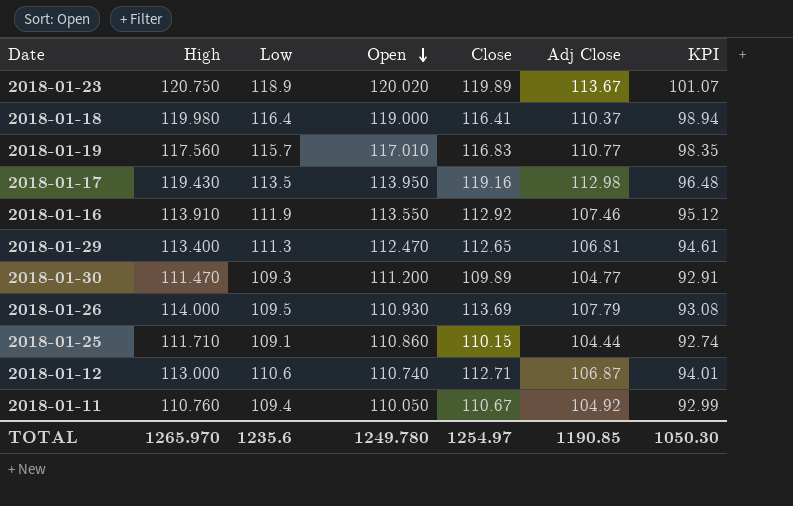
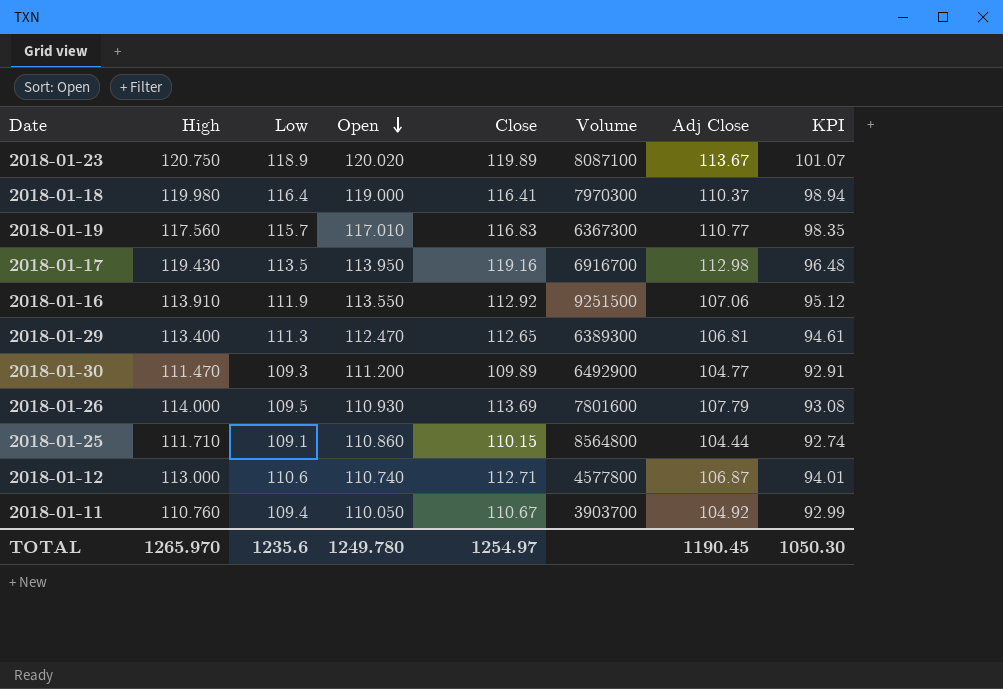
column Volume | position: none -> 6
2018-01-16 | Adj Close: 107.46 -> 107.06
TOTAL | Adj Close: 1190.85 -> 1190.45

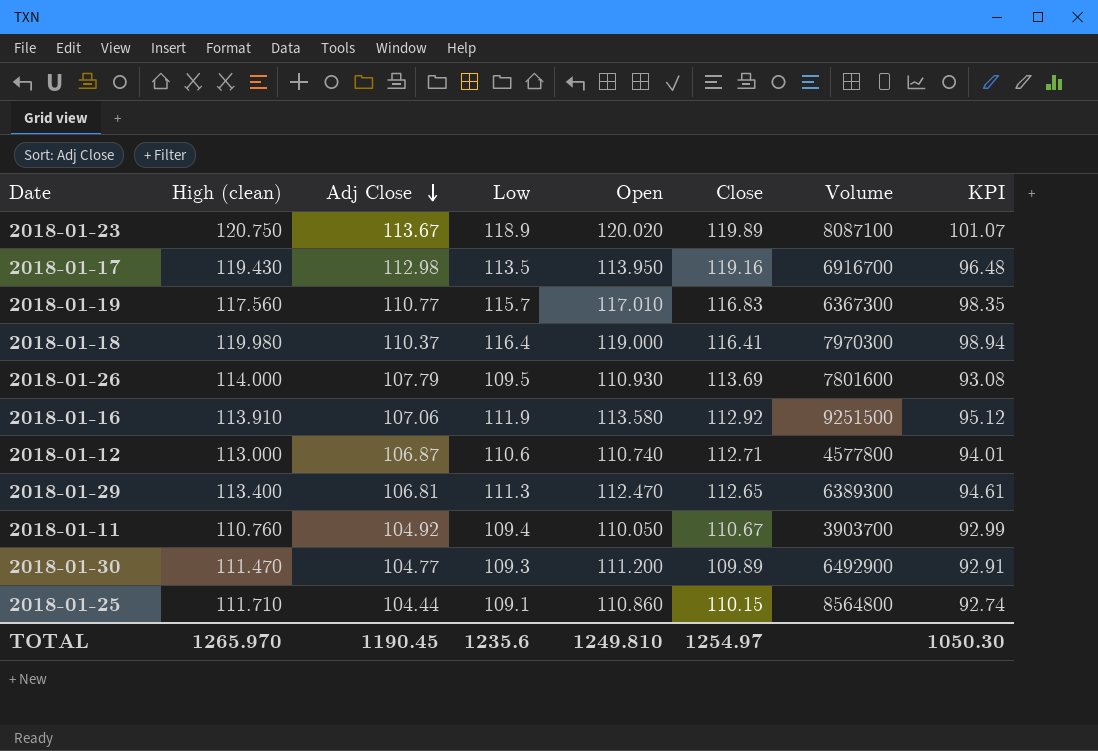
row order: Open descending -> Adj Close descending
column name: High -> High (clean)
column Adj Close | position: 7 -> 3
2018-01-16 | Open: 113.550 -> 113.580
TOTAL | Open: 1249.780 -> 1249.810

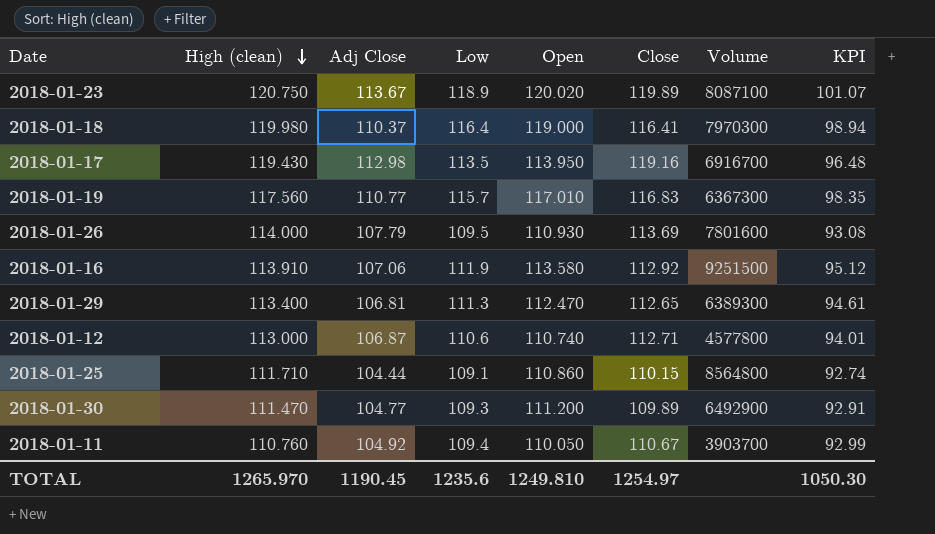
row order: Adj Close descending -> High (clean) descending

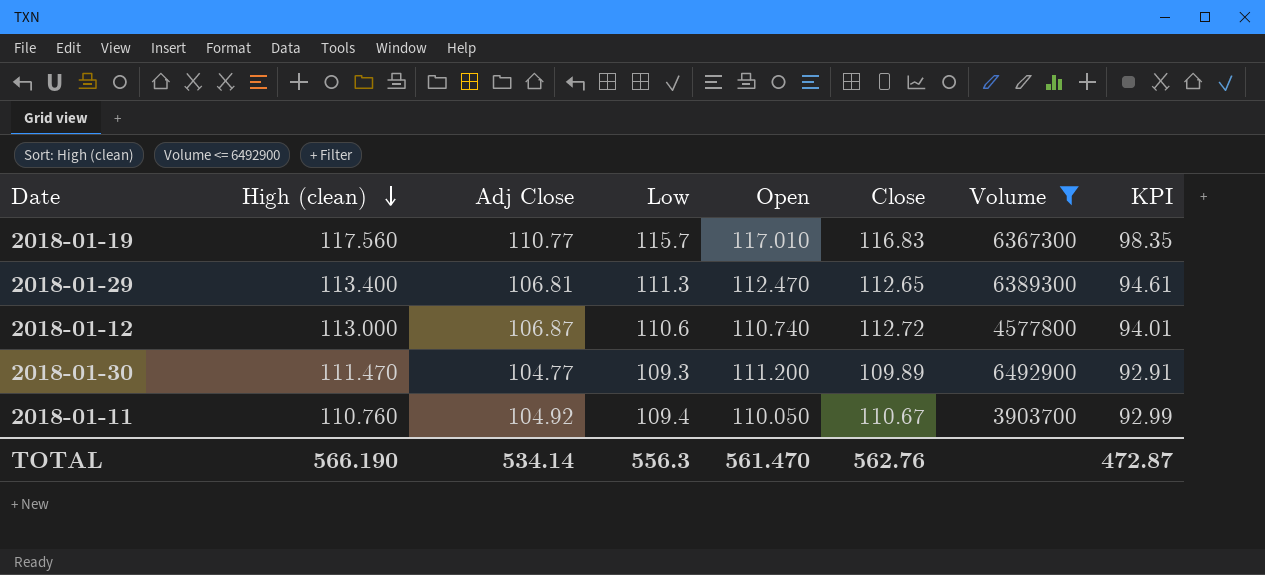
filter: none -> Volume <= 6492900
2018-01-12 | Close: 112.71 -> 112.72
TOTAL | High (clean): 1265.970 -> 566.190
TOTAL | Adj Close: 1190.45 -> 534.14
TOTAL | Low: 1235.6 -> 556.3
TOTAL | Open: 1249.810 -> 561.470
TOTAL | Close: 1254.97 -> 562.76
TOTAL | KPI: 1050.30 -> 472.87

